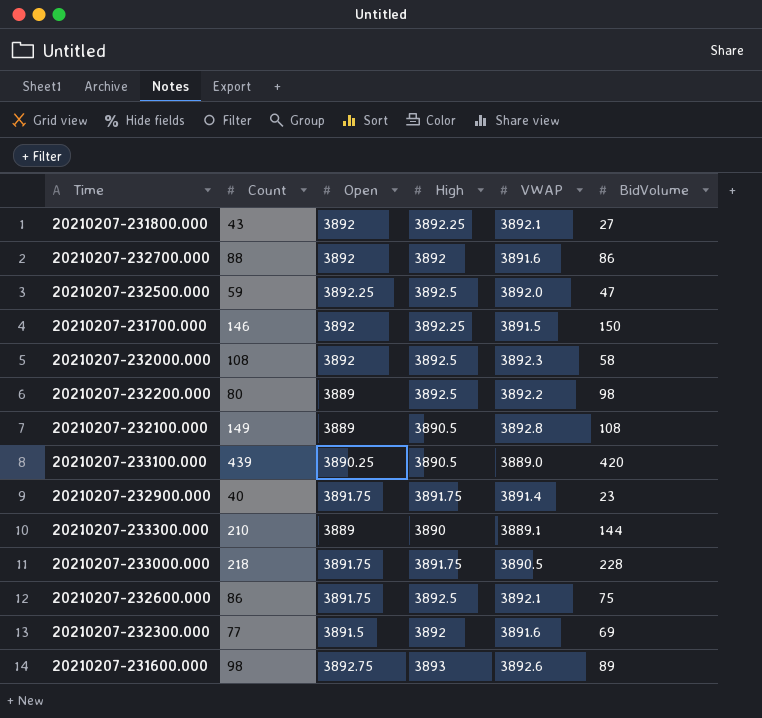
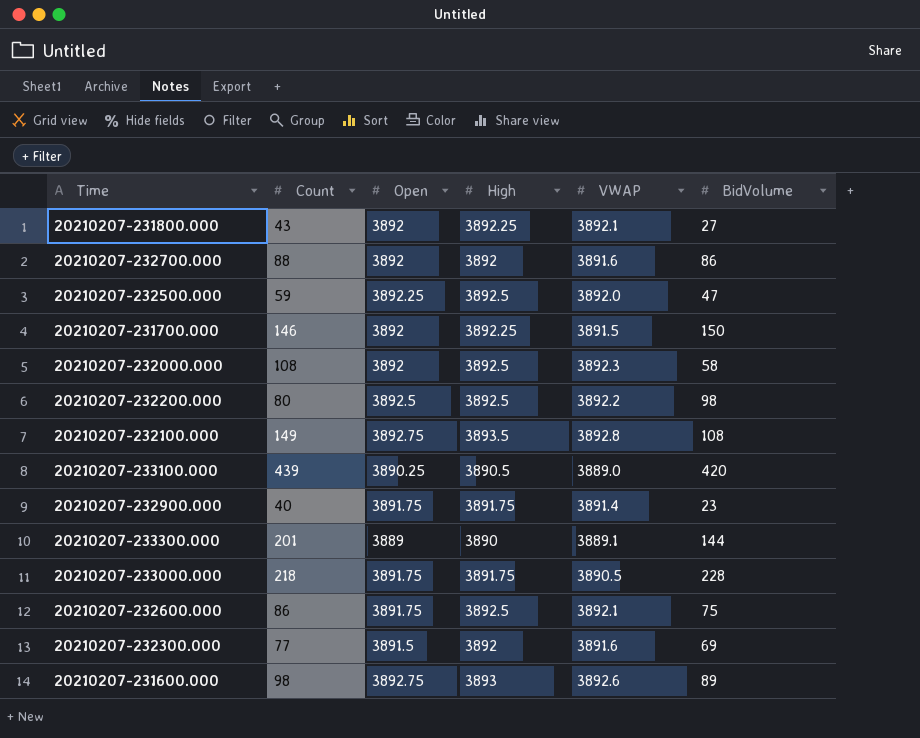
20210207-232200.000 | Open: 3889 -> 3892.5
20210207-232100.000 | Open: 3889 -> 3892.75
20210207-232100.000 | High: 3890.5 -> 3893.5
20210207-233300.000 | Count: 210 -> 201

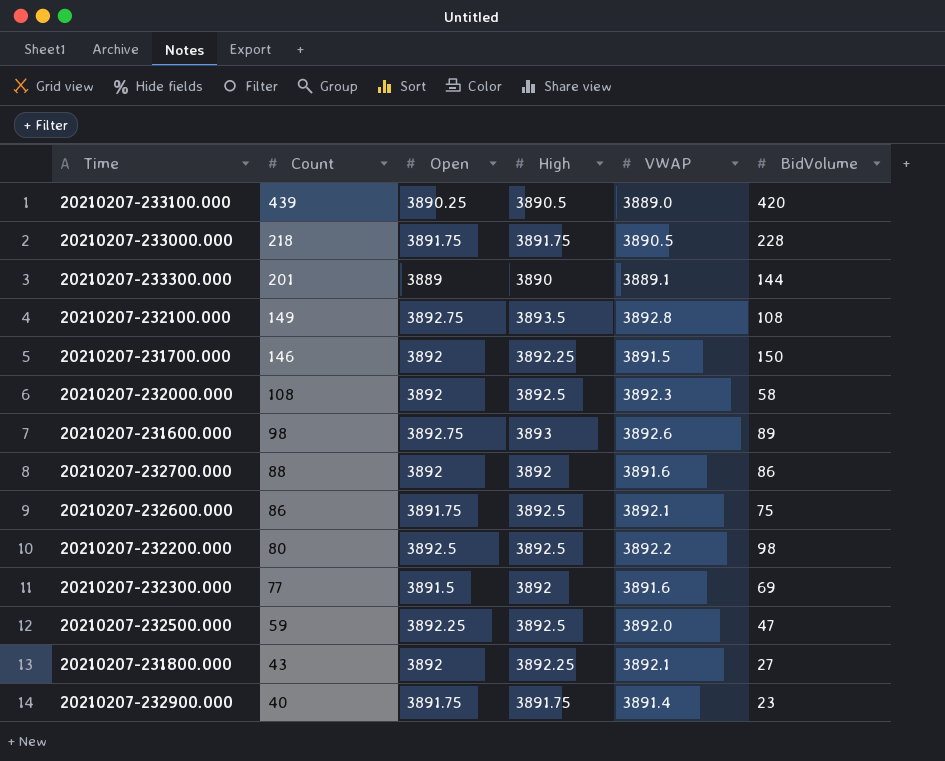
row order: none -> Count descending

